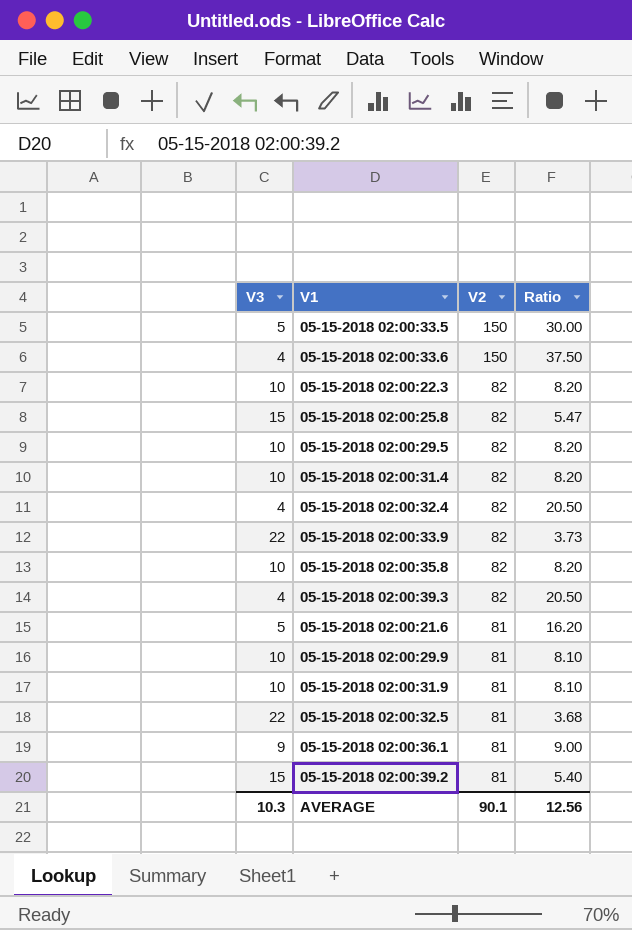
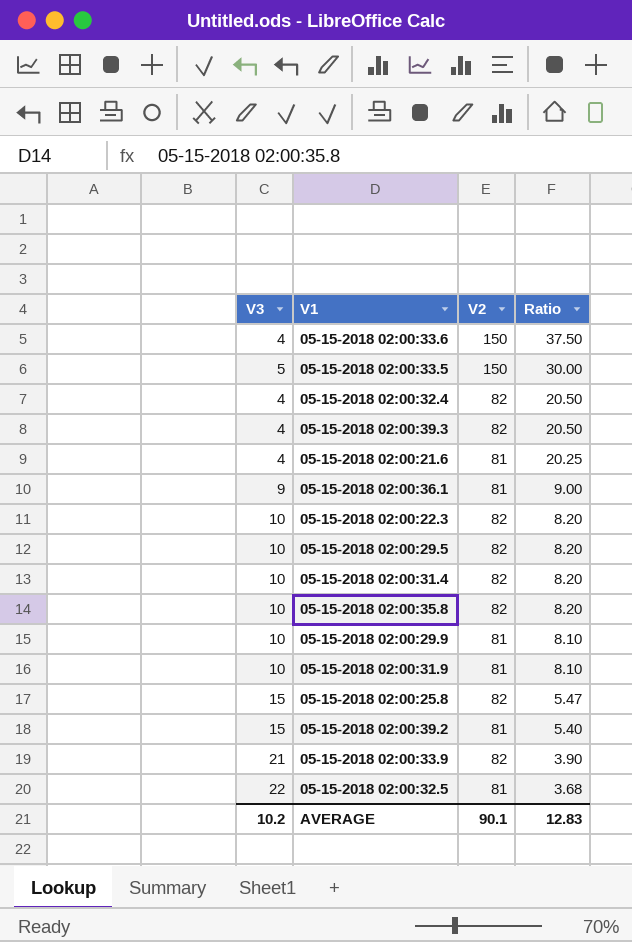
row order: V2 descending -> Ratio descending
05-15-2018 02:00:21.6 | V3: 5 -> 4
05-15-2018 02:00:21.6 | Ratio: 16.20 -> 20.25
05-15-2018 02:00:33.9 | V3: 22 -> 21
05-15-2018 02:00:33.9 | Ratio: 3.73 -> 3.90
AVERAGE | V3: 10.3 -> 10.2
AVERAGE | Ratio: 12.56 -> 12.83

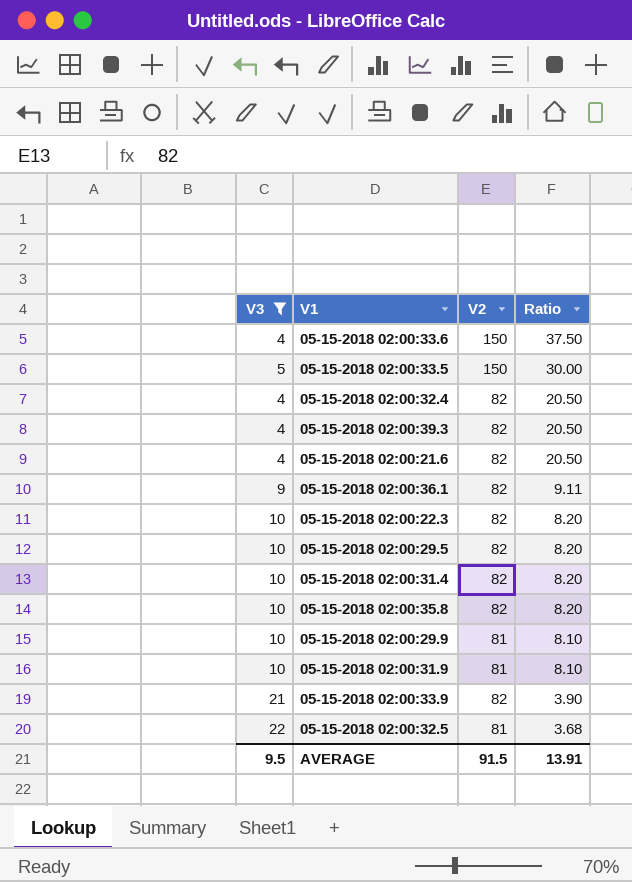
filter: none -> V3 != 15
05-15-2018 02:00:21.6 | V2: 81 -> 82
05-15-2018 02:00:21.6 | Ratio: 20.25 -> 20.50
05-15-2018 02:00:36.1 | V2: 81 -> 82
05-15-2018 02:00:36.1 | Ratio: 9.00 -> 9.11
AVERAGE | V3: 10.2 -> 9.5
AVERAGE | V2: 90.1 -> 91.5
AVERAGE | Ratio: 12.83 -> 13.91

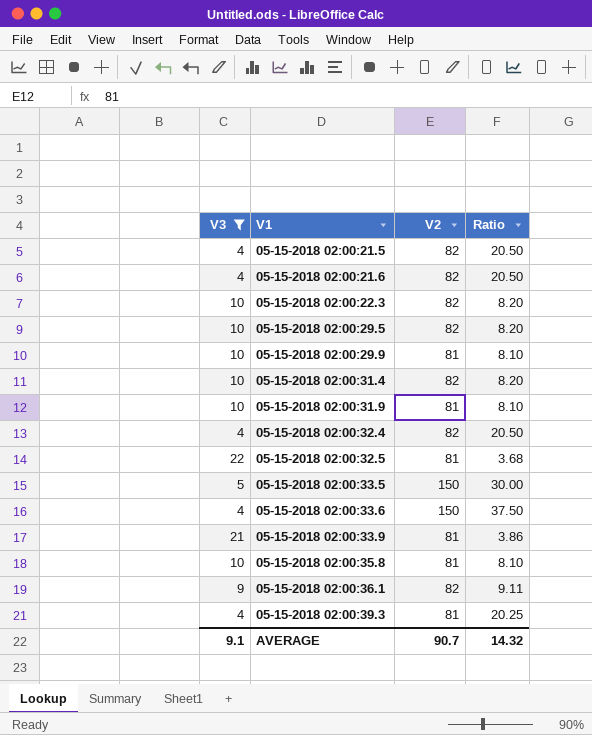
row order: Ratio descending -> V1 ascending
row 05-15-2018 02:00:21.5: none -> 4 | 82 | 20.50
05-15-2018 02:00:33.9 | V2: 82 -> 81
05-15-2018 02:00:33.9 | Ratio: 3.90 -> 3.86
05-15-2018 02:00:35.8 | V2: 82 -> 81
05-15-2018 02:00:35.8 | Ratio: 8.20 -> 8.10
05-15-2018 02:00:39.3 | V2: 82 -> 81
05-15-2018 02:00:39.3 | Ratio: 20.50 -> 20.25
AVERAGE | V3: 9.5 -> 9.1
AVERAGE | V2: 91.5 -> 90.7
AVERAGE | Ratio: 13.91 -> 14.32

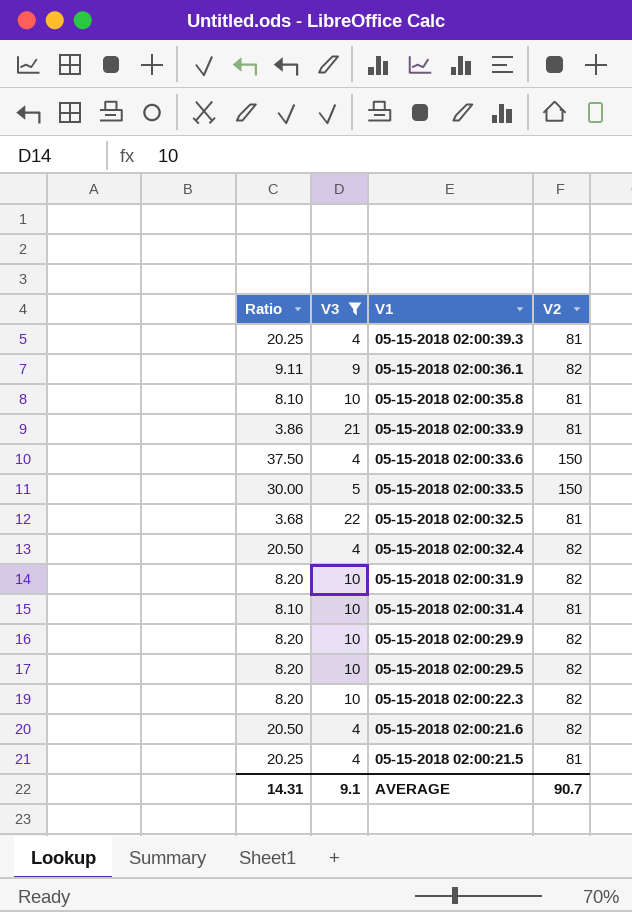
row order: V1 ascending -> V1 descending
column Ratio | position: 4 -> 1
05-15-2018 02:00:31.9 | Ratio: 8.10 -> 8.20
05-15-2018 02:00:31.9 | V2: 81 -> 82
05-15-2018 02:00:31.4 | Ratio: 8.20 -> 8.10
05-15-2018 02:00:31.4 | V2: 82 -> 81
05-15-2018 02:00:29.9 | Ratio: 8.10 -> 8.20
05-15-2018 02:00:29.9 | V2: 81 -> 82
05-15-2018 02:00:21.5 | Ratio: 20.50 -> 20.25
05-15-2018 02:00:21.5 | V2: 82 -> 81
AVERAGE | Ratio: 14.32 -> 14.31

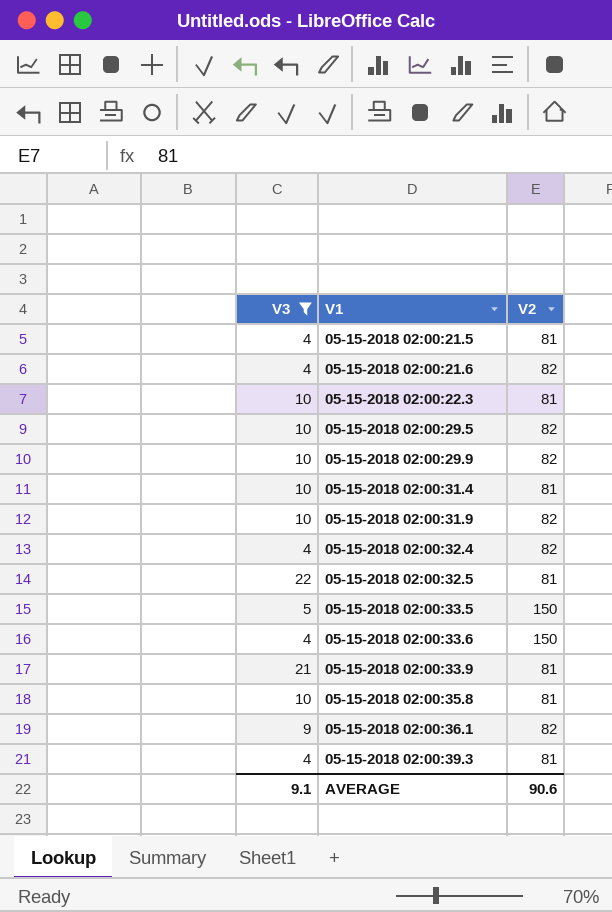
row order: V1 descending -> V1 ascending
column Ratio | formula: [V2] / [V3] -> none
05-15-2018 02:00:22.3 | V2: 82 -> 81
AVERAGE | V2: 90.7 -> 90.6

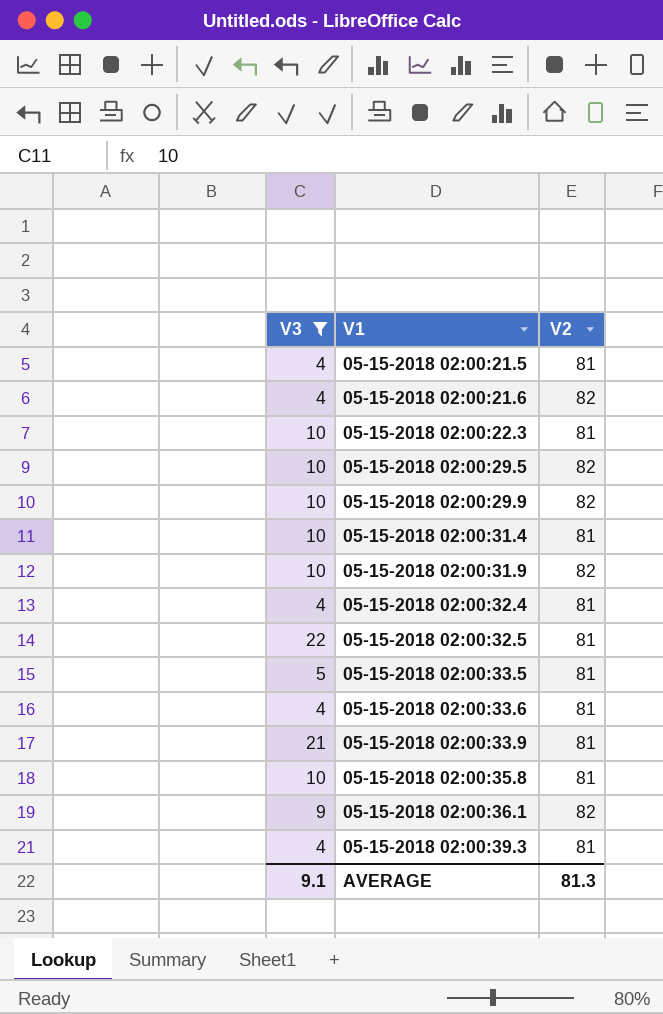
05-15-2018 02:00:32.4 | V2: 82 -> 81
05-15-2018 02:00:33.5 | V2: 150 -> 81
05-15-2018 02:00:33.6 | V2: 150 -> 81
AVERAGE | V2: 90.6 -> 81.3

